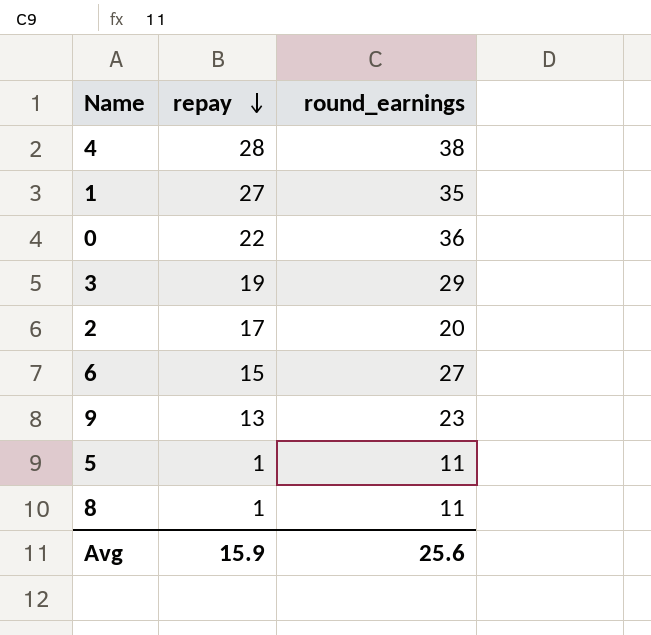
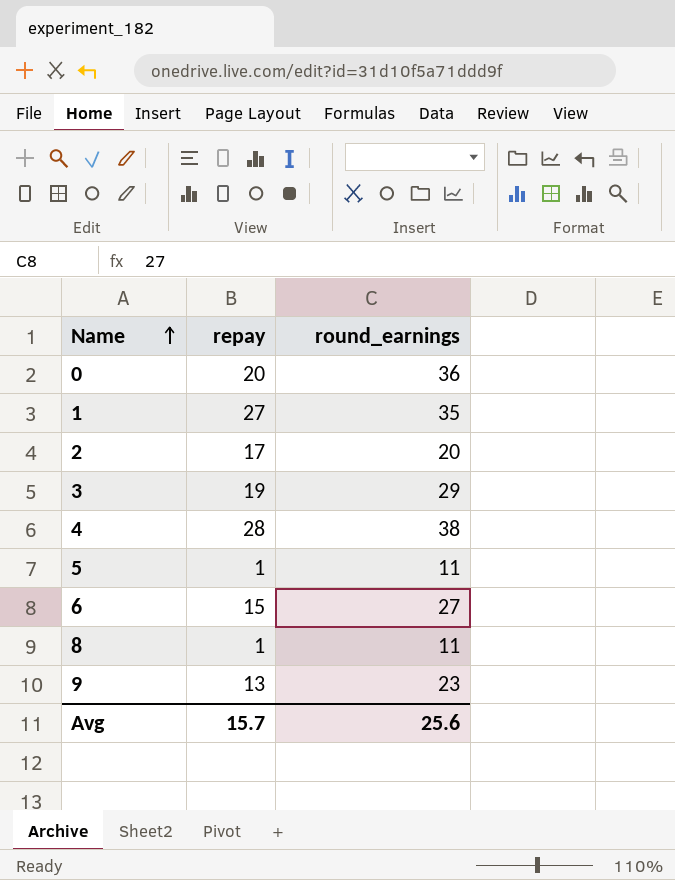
row order: repay descending -> Name ascending
0 | repay: 22 -> 20
Avg | repay: 15.9 -> 15.7

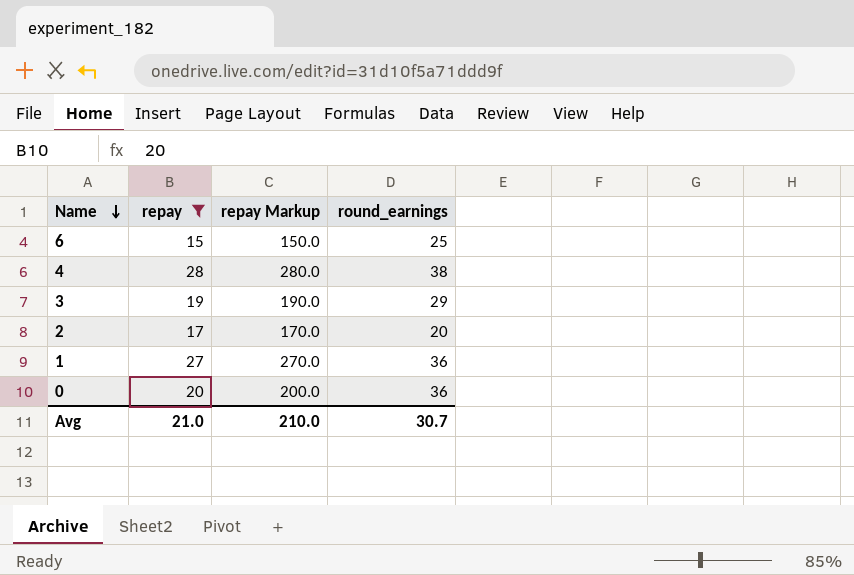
filter: none -> repay >= 15
row order: Name ascending -> Name descending
column repay Markup | formula: none -> [repay] * 10
6 | round_earnings: 27 -> 25
1 | round_earnings: 35 -> 36
Avg | repay: 15.7 -> 21.0
Avg | round_earnings: 25.6 -> 30.7

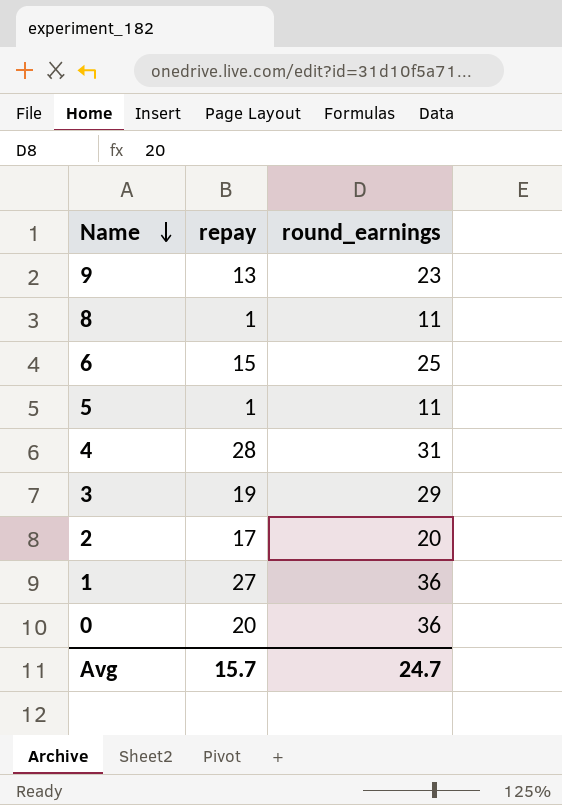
filter: repay >= 15 -> none
column repay Markup | formula: [repay] * 10 -> none
4 | round_earnings: 38 -> 31
Avg | repay: 21.0 -> 15.7
Avg | round_earnings: 30.7 -> 24.7

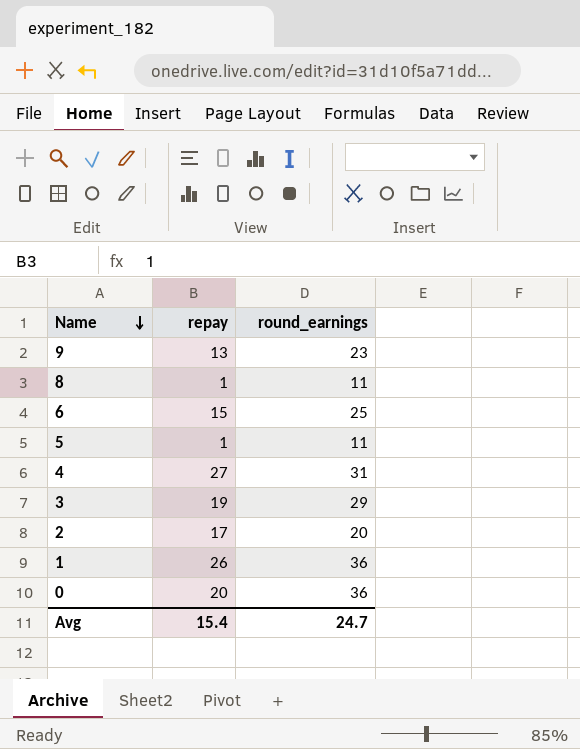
4 | repay: 28 -> 27
1 | repay: 27 -> 26
Avg | repay: 15.7 -> 15.4

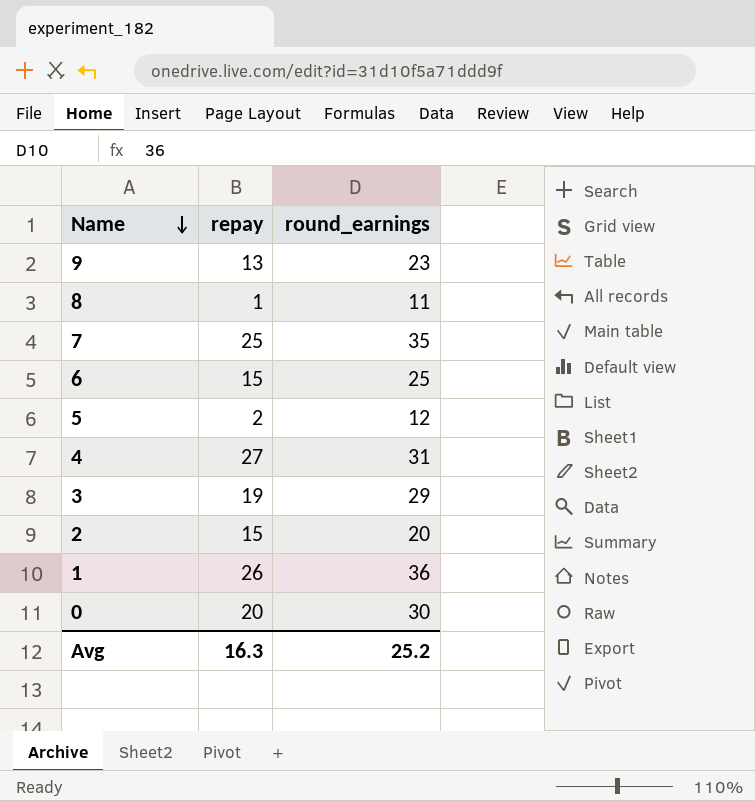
row 7: none -> 25 | 35
5 | repay: 1 -> 2
5 | round_earnings: 11 -> 12
2 | repay: 17 -> 15
0 | round_earnings: 36 -> 30
Avg | repay: 15.4 -> 16.3
Avg | round_earnings: 24.7 -> 25.2

